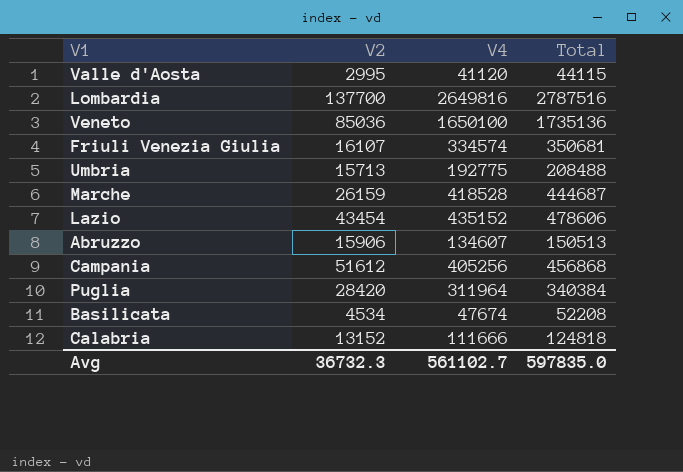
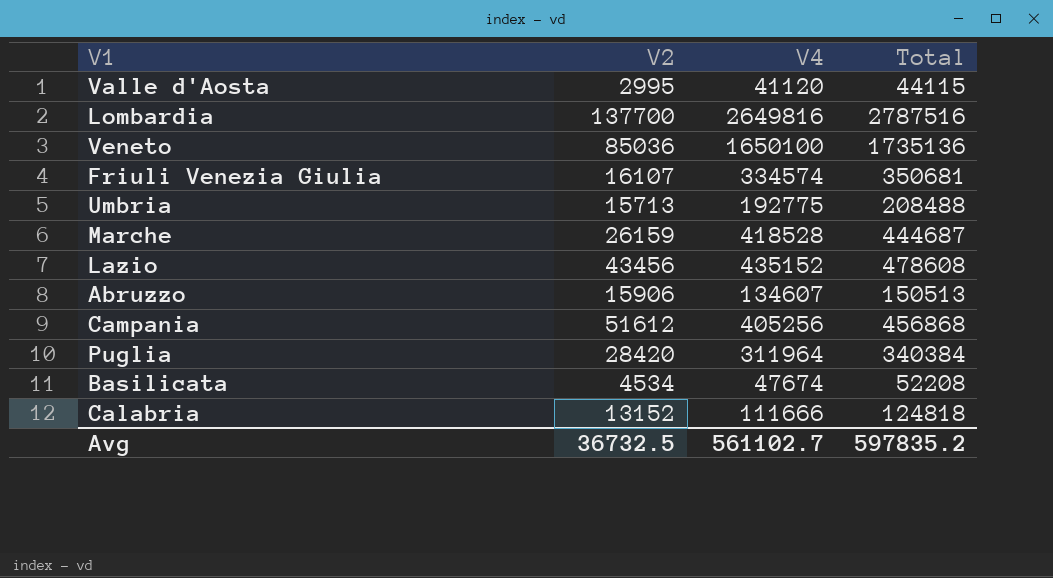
Lazio | V2: 43454 -> 43456
Lazio | Total: 478606 -> 478608
Avg | V2: 36732.3 -> 36732.5
Avg | Total: 597835.0 -> 597835.2

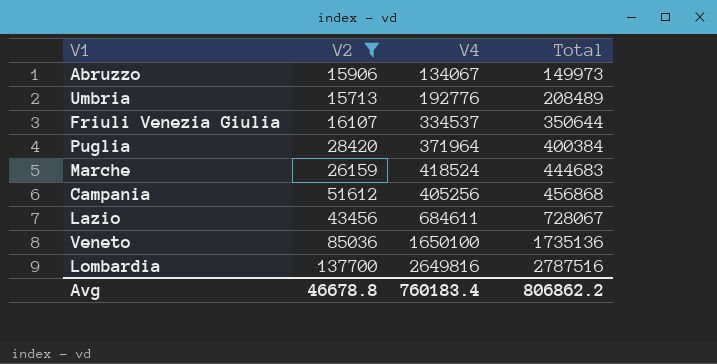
filter: none -> V2 >= 15713
row order: none -> Total ascending
Abruzzo | V4: 134607 -> 134067
Abruzzo | Total: 150513 -> 149973
Umbria | V4: 192775 -> 192776
Umbria | Total: 208488 -> 208489
Friuli Venezia Giulia | V4: 334574 -> 334537
Friuli Venezia Giulia | Total: 350681 -> 350644
Puglia | V4: 311964 -> 371964
Puglia | Total: 340384 -> 400384
Marche | V4: 418528 -> 418524
Marche | Total: 444687 -> 444683
Lazio | V4: 435152 -> 684611
Lazio | Total: 478608 -> 728067
Avg | V2: 36732.5 -> 46678.8
Avg | V4: 561102.7 -> 760183.4
Avg | Total: 597835.2 -> 806862.2

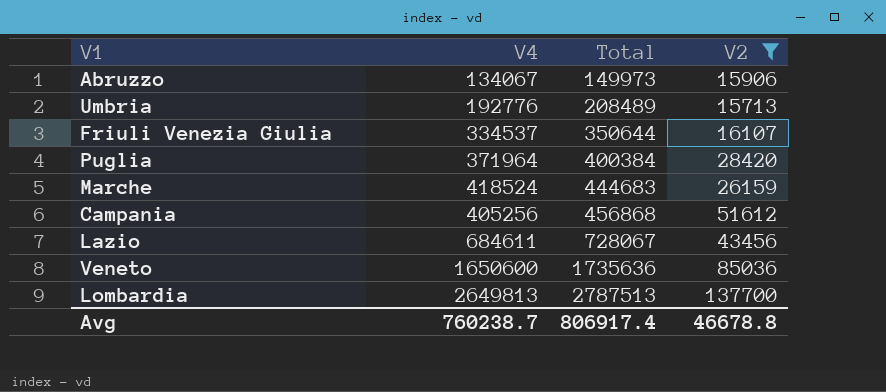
column V2 | position: 2 -> 4
Veneto | V4: 1650100 -> 1650600
Veneto | Total: 1735136 -> 1735636
Lombardia | V4: 2649816 -> 2649813
Lombardia | Total: 2787516 -> 2787513
Avg | V4: 760183.4 -> 760238.7
Avg | Total: 806862.2 -> 806917.4

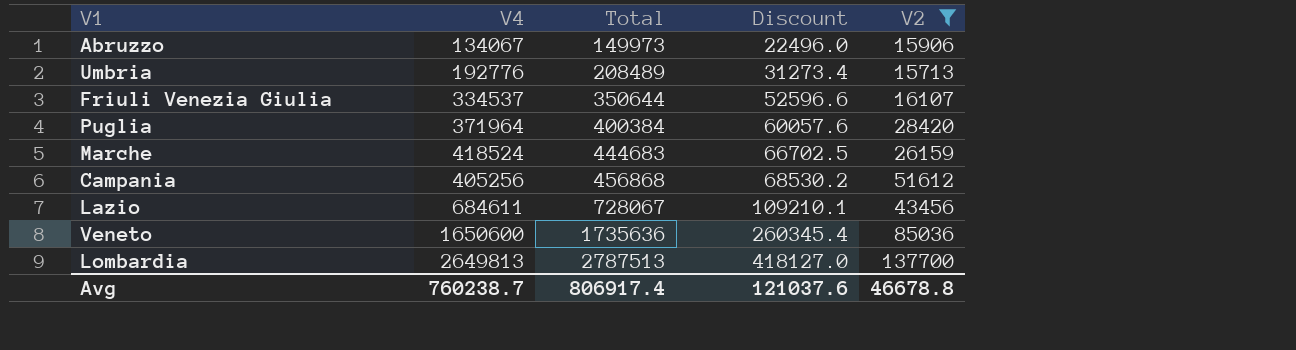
column Discount | formula: none -> [Total] * 0.15

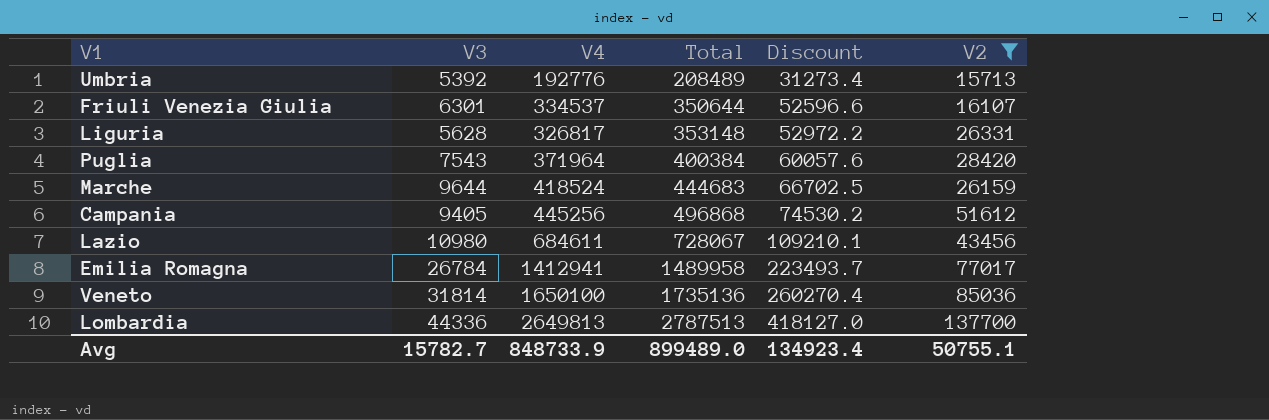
column V3 | position: none -> 2
row Abruzzo: 134067 | 149973 | 22496.0 | 15906 -> none
row Liguria: none -> 5628 | 326817 | 353148 | 52972.2 | 26331
Campania | V4: 405256 -> 445256
Campania | Total: 456868 -> 496868
Campania | Discount: 68530.2 -> 74530.2
row Emilia Romagna: none -> 26784 | 1412941 | 1489958 | 223493.7 | 77017
Veneto | V4: 1650600 -> 1650100
Veneto | Total: 1735636 -> 1735136
Veneto | Discount: 260345.4 -> 260270.4
Avg | V4: 760238.7 -> 848733.9
Avg | Total: 806917.4 -> 899489.0
Avg | Discount: 121037.6 -> 134923.4
Avg | V2: 46678.8 -> 50755.1

